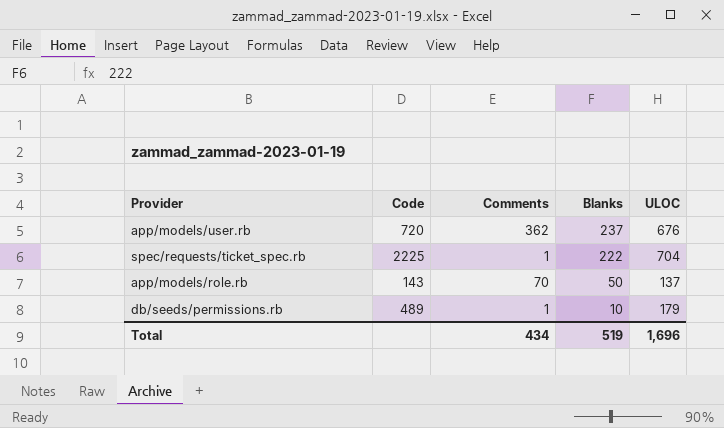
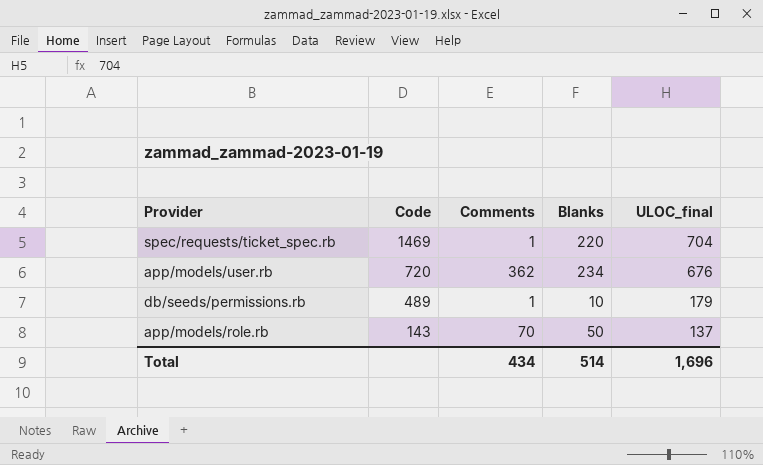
row order: Blanks descending -> Code descending
column name: ULOC -> ULOC_final
spec/requests/ticket_spec.rb | Code: 2225 -> 1469
spec/requests/ticket_spec.rb | Blanks: 222 -> 220
app/models/user.rb | Blanks: 237 -> 234
Total | Blanks: 519 -> 514

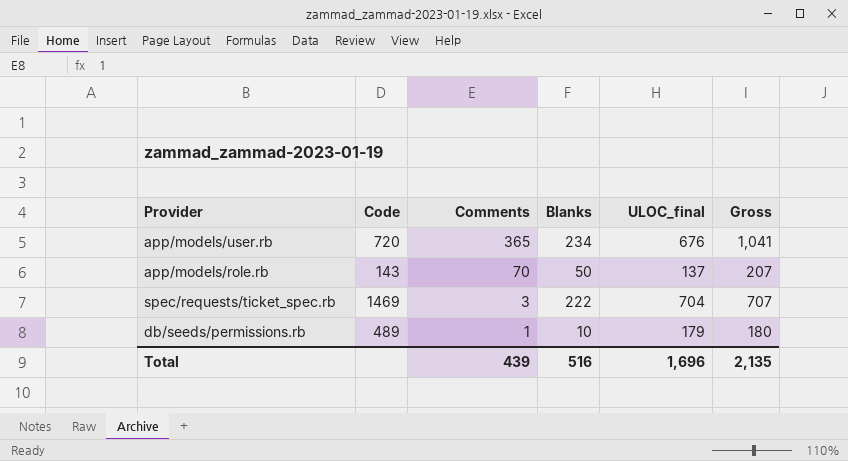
row order: Code descending -> Comments descending
column Gross | formula: none -> [Comments] + [ULOC_final]
app/models/user.rb | Comments: 362 -> 365
spec/requests/ticket_spec.rb | Comments: 1 -> 3
spec/requests/ticket_spec.rb | Blanks: 220 -> 222
Total | Comments: 434 -> 439
Total | Blanks: 514 -> 516

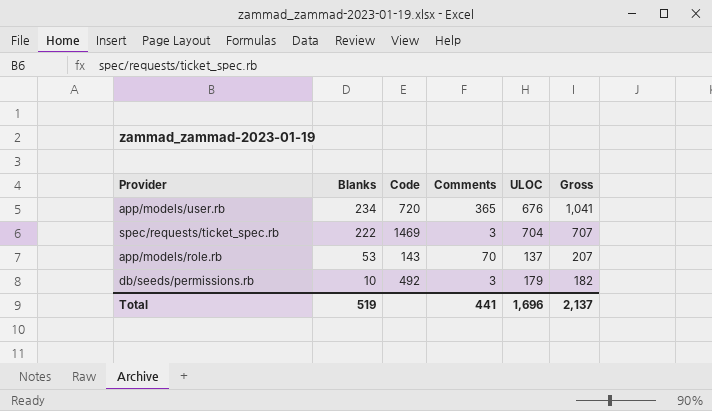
row order: Comments descending -> Blanks descending
column Blanks | position: 4 -> 2
column name: ULOC_final -> ULOC
app/models/role.rb | Blanks: 50 -> 53
db/seeds/permissions.rb | Code: 489 -> 492
db/seeds/permissions.rb | Comments: 1 -> 3
db/seeds/permissions.rb | Gross: 180 -> 182
Total | Blanks: 516 -> 519
Total | Comments: 439 -> 441
Total | Gross: 2,135 -> 2,137

